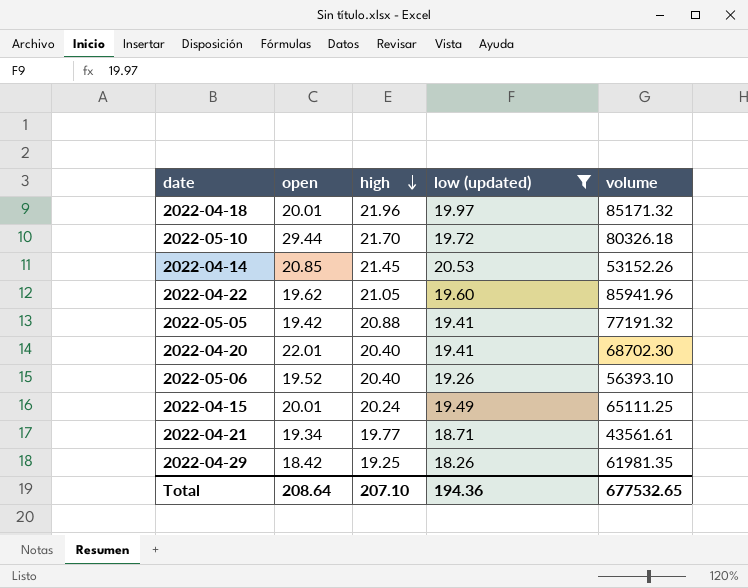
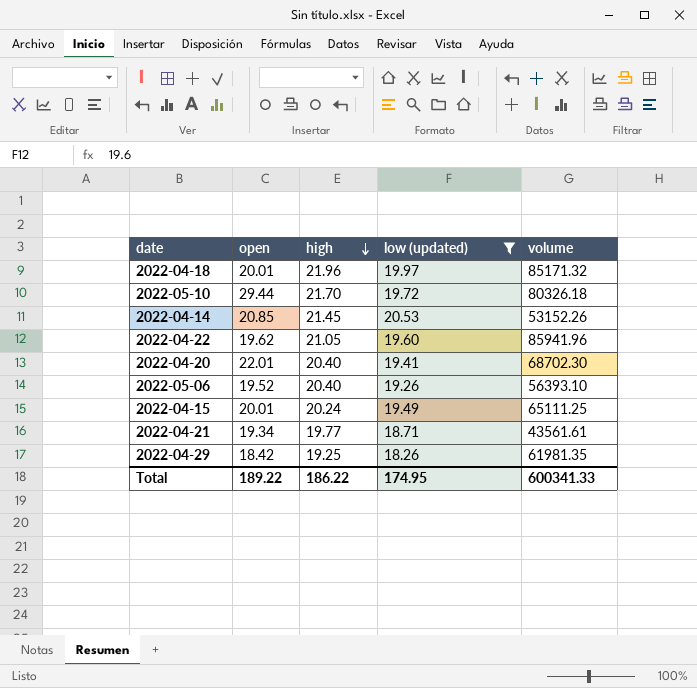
row 2022-05-05: 19.42 | 20.88 | 19.41 | 77191.32 -> none
Total | open: 208.64 -> 189.22
Total | high: 207.10 -> 186.22
Total | low (updated): 194.36 -> 174.95
Total | volume: 677532.65 -> 600341.33

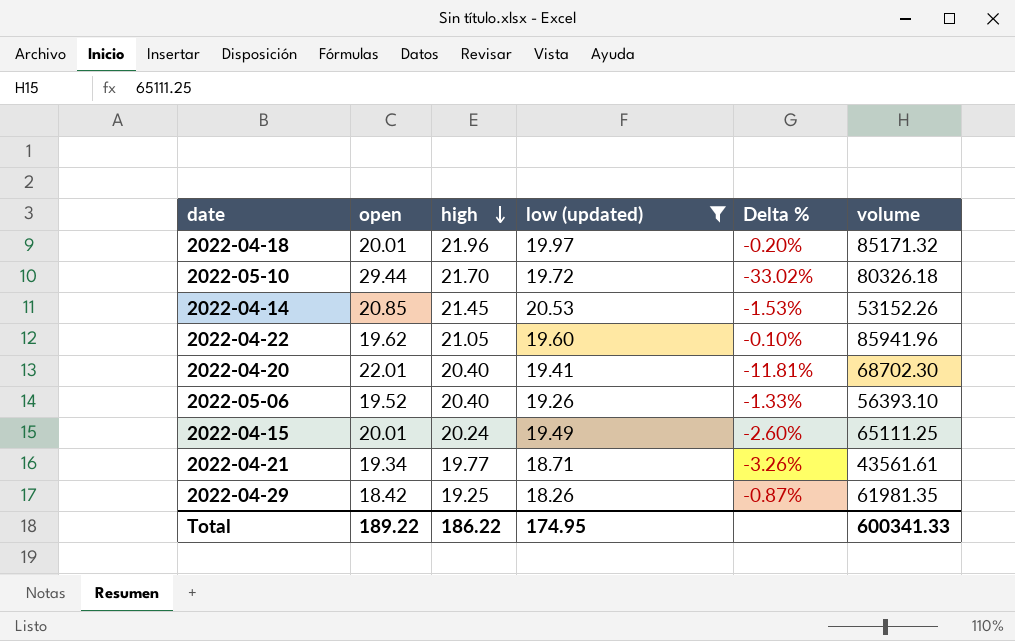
column Delta % | formula: none -> ([low (updated)] - [open]) / [open]

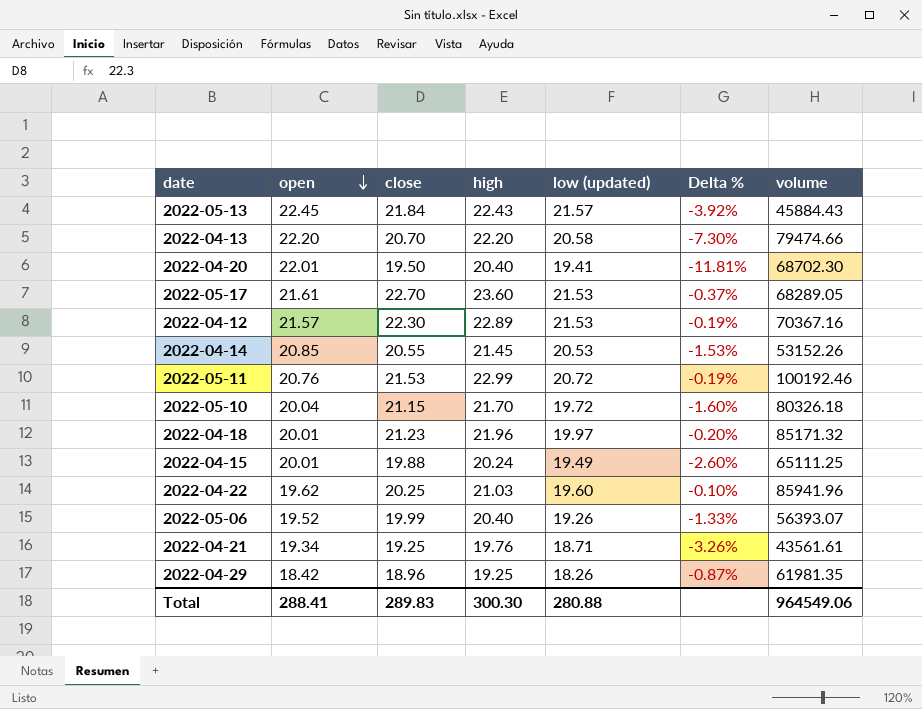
filter: low (updated) <= 20.53 -> none
row order: high descending -> open descending
column close | position: none -> 3
2022-05-10 | open: 29.44 -> 20.04
2022-05-10 | Delta %: -33.02% -> -1.60%
2022-04-22 | high: 21.05 -> 21.03
2022-05-06 | volume: 56393.10 -> 56393.07
2022-04-21 | high: 19.77 -> 19.76
Total | open: 189.22 -> 288.41
Total | high: 186.22 -> 300.30
Total | low (updated): 174.95 -> 280.88
Total | volume: 600341.33 -> 964549.06

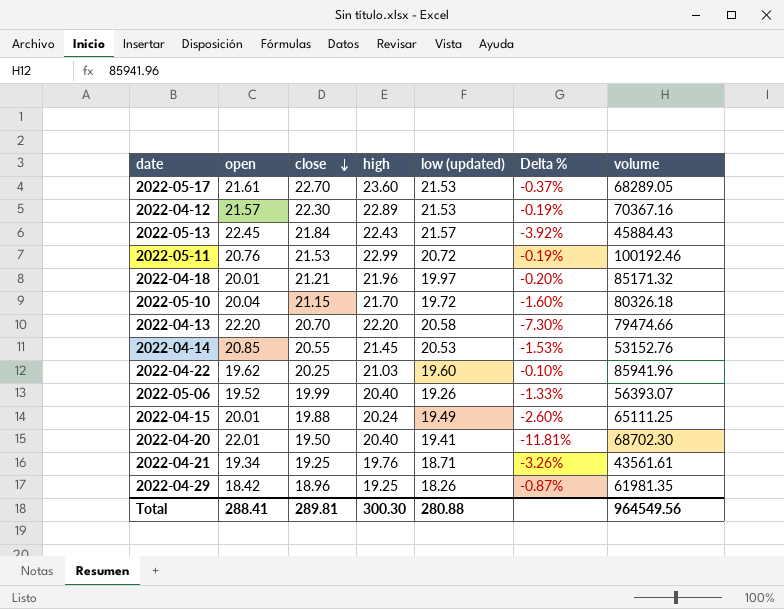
row order: open descending -> close descending
2022-04-18 | close: 21.23 -> 21.21
2022-04-14 | volume: 53152.26 -> 53152.76
Total | close: 289.83 -> 289.81
Total | volume: 964549.06 -> 964549.56

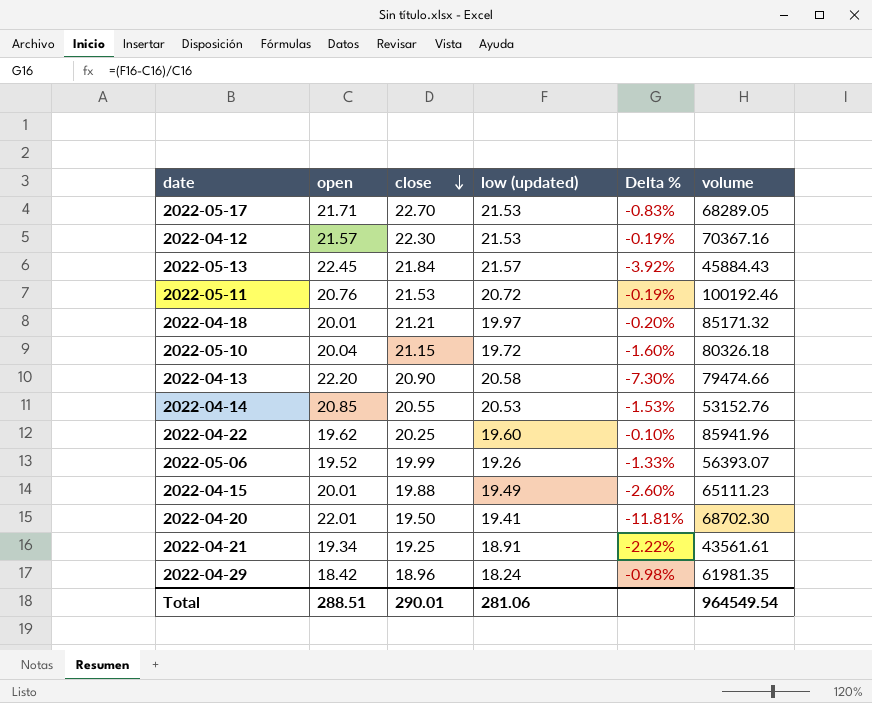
column high | position: 4 -> none
2022-05-17 | open: 21.61 -> 21.71
2022-05-17 | Delta %: -0.37% -> -0.83%
2022-04-13 | close: 20.70 -> 20.90
2022-04-15 | volume: 65111.25 -> 65111.23
2022-04-21 | low (updated): 18.71 -> 18.91
2022-04-21 | Delta %: -3.26% -> -2.22%
2022-04-29 | low (updated): 18.26 -> 18.24
2022-04-29 | Delta %: -0.87% -> -0.98%
Total | open: 288.41 -> 288.51
Total | close: 289.81 -> 290.01
Total | low (updated): 280.88 -> 281.06
Total | volume: 964549.56 -> 964549.54

